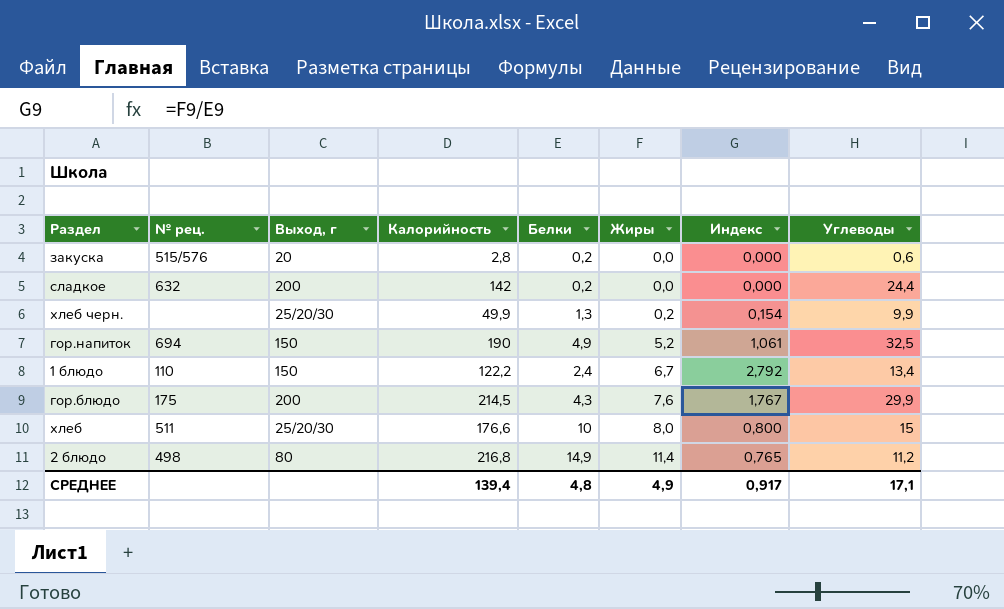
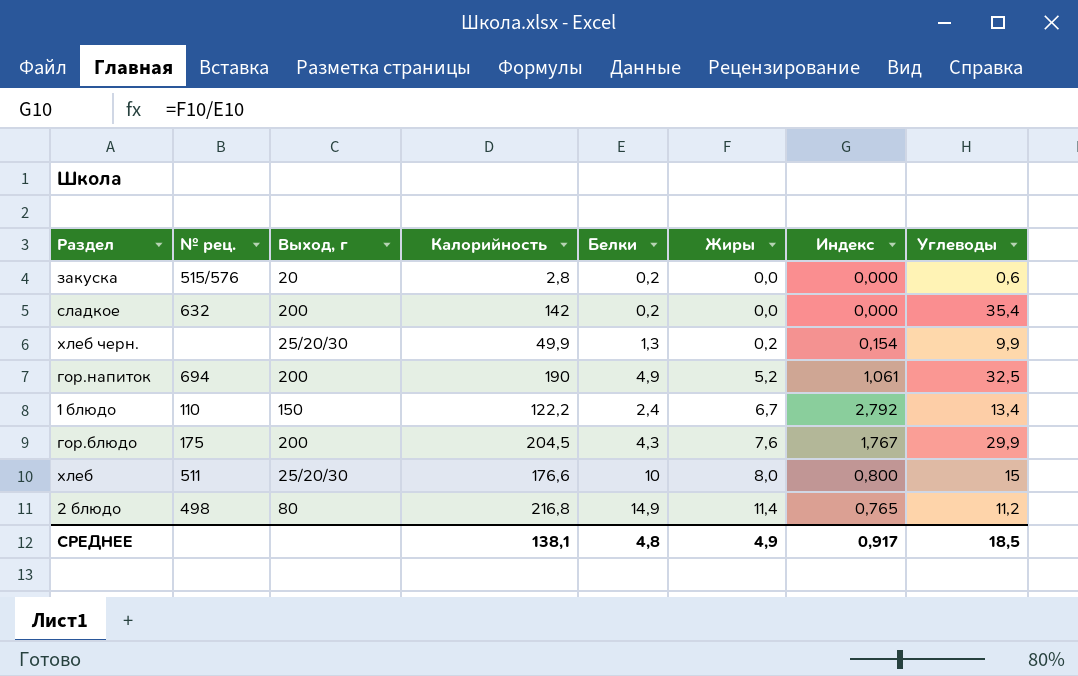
сладкое | Углеводы: 24,4 -> 35,4
гор.напиток | Выход, г: 150 -> 200
гор.блюдо | Калорийность: 214,5 -> 204,5
СРЕДНЕЕ | Калорийность: 139,4 -> 138,1
СРЕДНЕЕ | Углеводы: 17,1 -> 18,5

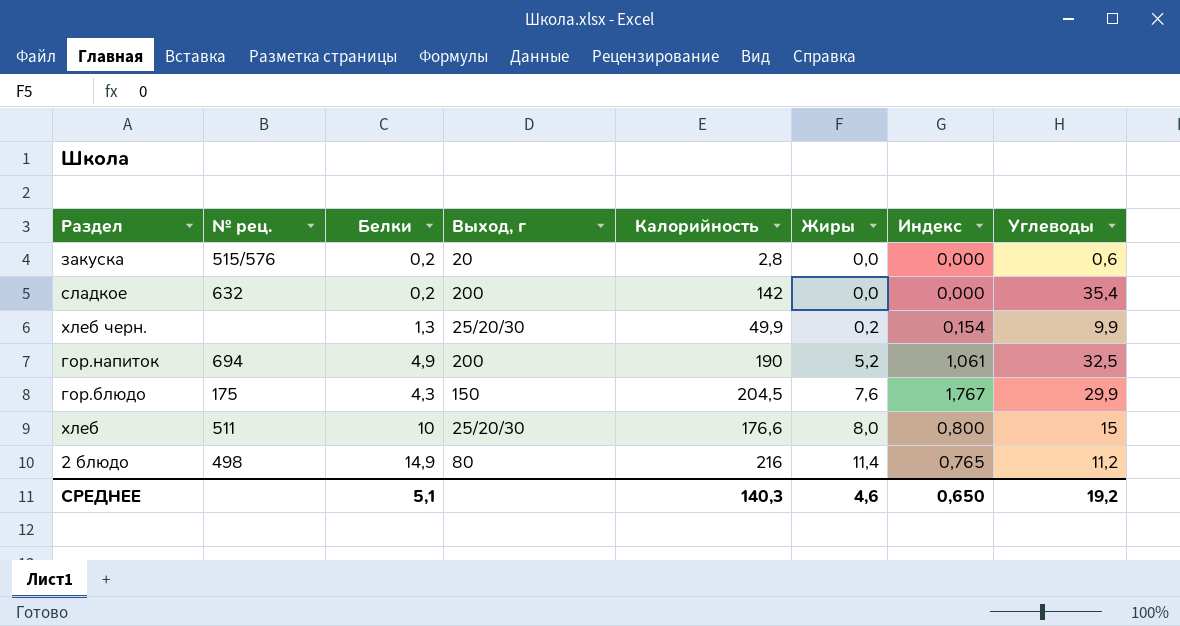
column Белки | position: 5 -> 3
row 1 блюдо: 110 | 150 | 122,2 | 2,4 | 6,7 | 2,792 | 13,4 -> none
гор.блюдо | Выход, г: 200 -> 150
2 блюдо | Калорийность: 216,8 -> 216
СРЕДНЕЕ | Белки: 4,8 -> 5,1
СРЕДНЕЕ | Калорийность: 138,1 -> 140,3
СРЕДНЕЕ | Жиры: 4,9 -> 4,6
СРЕДНЕЕ | Индекс: 0,917 -> 0,650
СРЕДНЕЕ | Углеводы: 18,5 -> 19,2

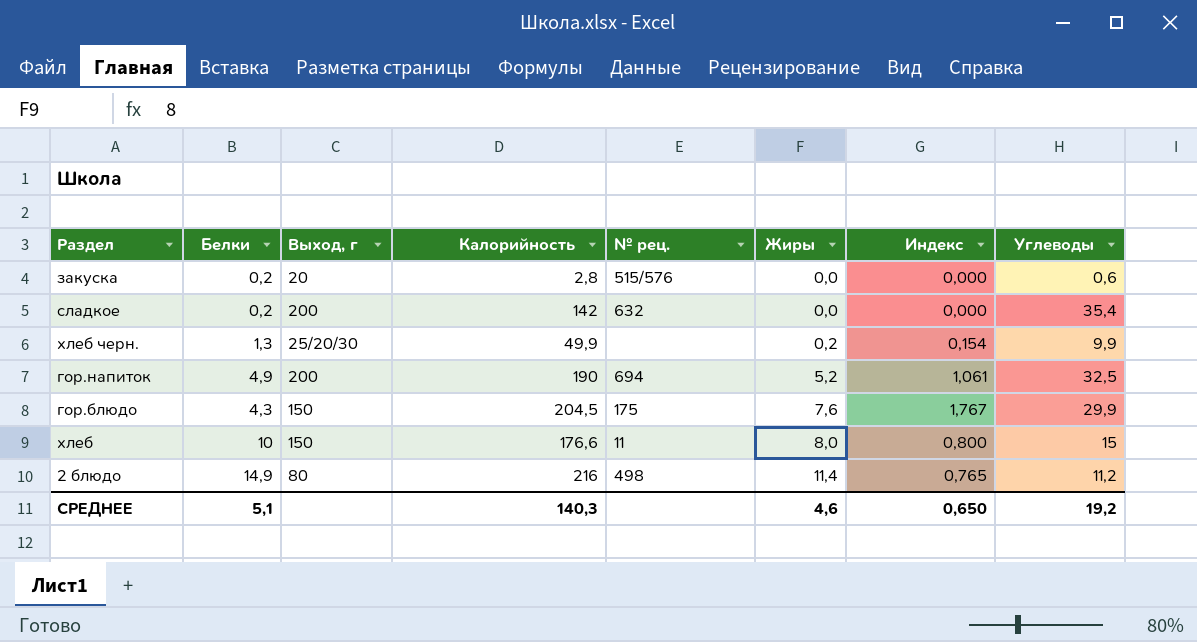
column № рец. | position: 2 -> 5
хлеб | Выход, г: 25/20/30 -> 150
хлеб | № рец.: 511 -> 11

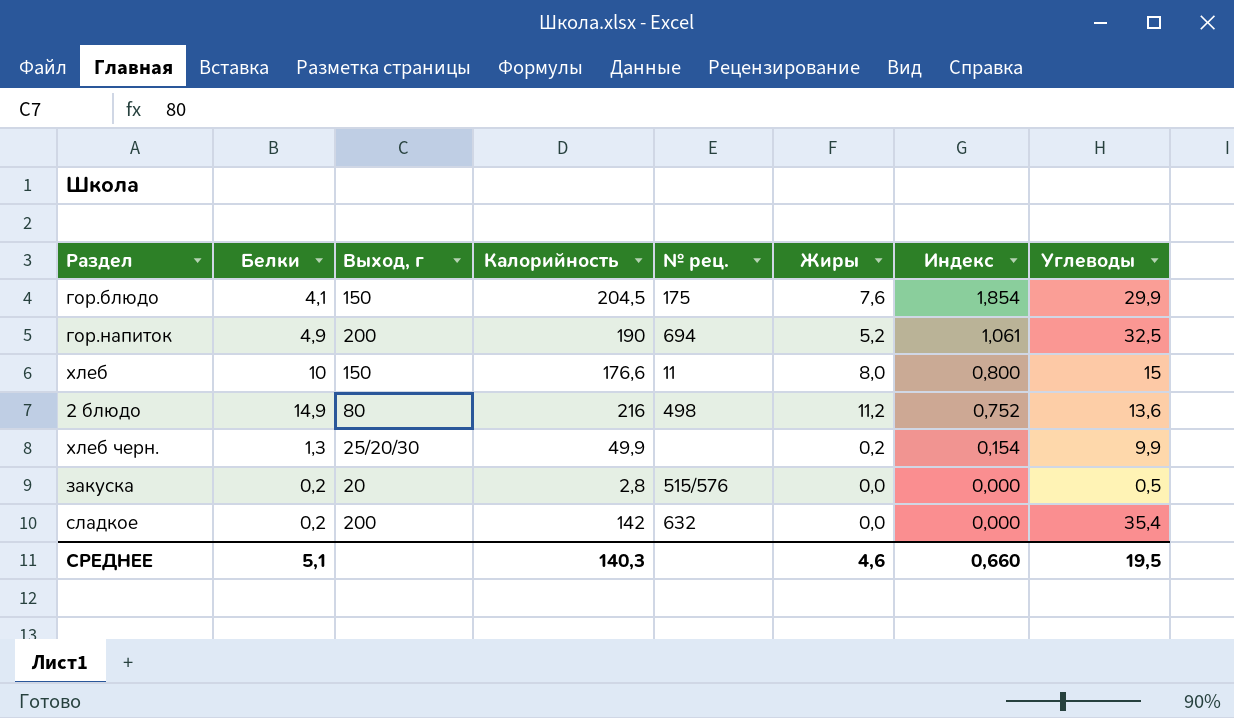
row order: Жиры ascending -> Индекс descending
гор.блюдо | Белки: 4,3 -> 4,1
гор.блюдо | Индекс: 1,767 -> 1,854
2 блюдо | Жиры: 11,4 -> 11,2
2 блюдо | Индекс: 0,765 -> 0,752
2 блюдо | Углеводы: 11,2 -> 13,6
закуска | Углеводы: 0,6 -> 0,5
СРЕДНЕЕ | Индекс: 0,650 -> 0,660
СРЕДНЕЕ | Углеводы: 19,2 -> 19,5

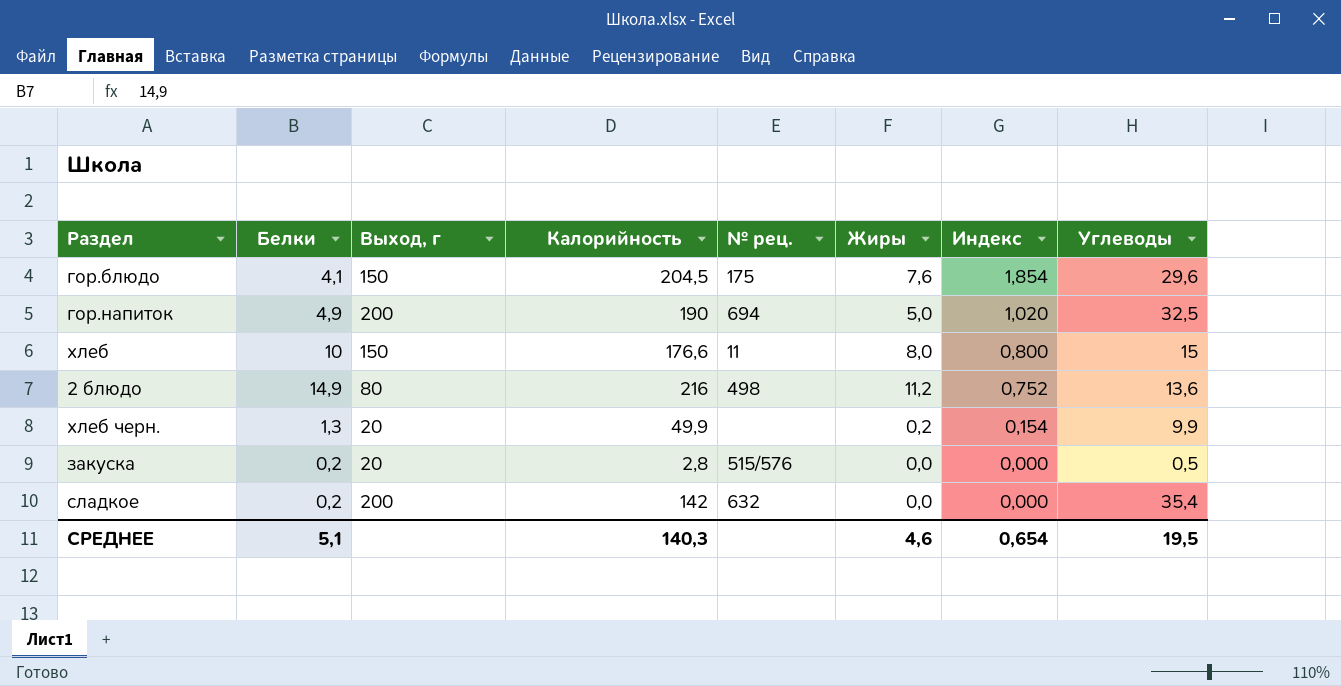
гор.блюдо | Углеводы: 29,9 -> 29,6
гор.напиток | Жиры: 5,2 -> 5,0
гор.напиток | Индекс: 1,061 -> 1,020
хлеб черн. | Выход, г: 25/20/30 -> 20
СРЕДНЕЕ | Индекс: 0,660 -> 0,654

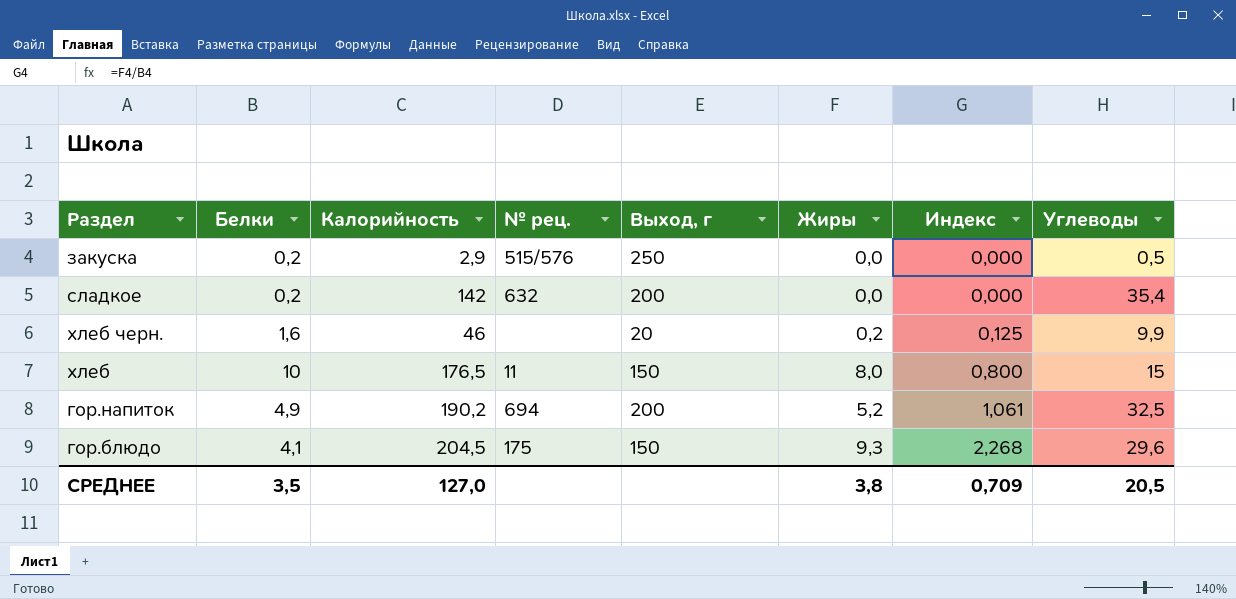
row order: Индекс descending -> Индекс ascending
column Выход, г | position: 3 -> 5
row 2 блюдо: 14,9 | 80 | 216 | 498 | 11,2 | 0,752 | 13,6 -> none
закуска | Калорийность: 2,8 -> 2,9
закуска | Выход, г: 20 -> 250
хлеб черн. | Белки: 1,3 -> 1,6
хлеб черн. | Калорийность: 49,9 -> 46
хлеб черн. | Индекс: 0,154 -> 0,125
хлеб | Калорийность: 176,6 -> 176,5
гор.напиток | Калорийность: 190 -> 190,2
гор.напиток | Жиры: 5,0 -> 5,2
гор.напиток | Индекс: 1,020 -> 1,061
гор.блюдо | Жиры: 7,6 -> 9,3
гор.блюдо | Индекс: 1,854 -> 2,268
СРЕДНЕЕ | Белки: 5,1 -> 3,5
СРЕДНЕЕ | Калорийность: 140,3 -> 127,0
СРЕДНЕЕ | Жиры: 4,6 -> 3,8
СРЕДНЕЕ | Индекс: 0,654 -> 0,709
СРЕДНЕЕ | Углеводы: 19,5 -> 20,5

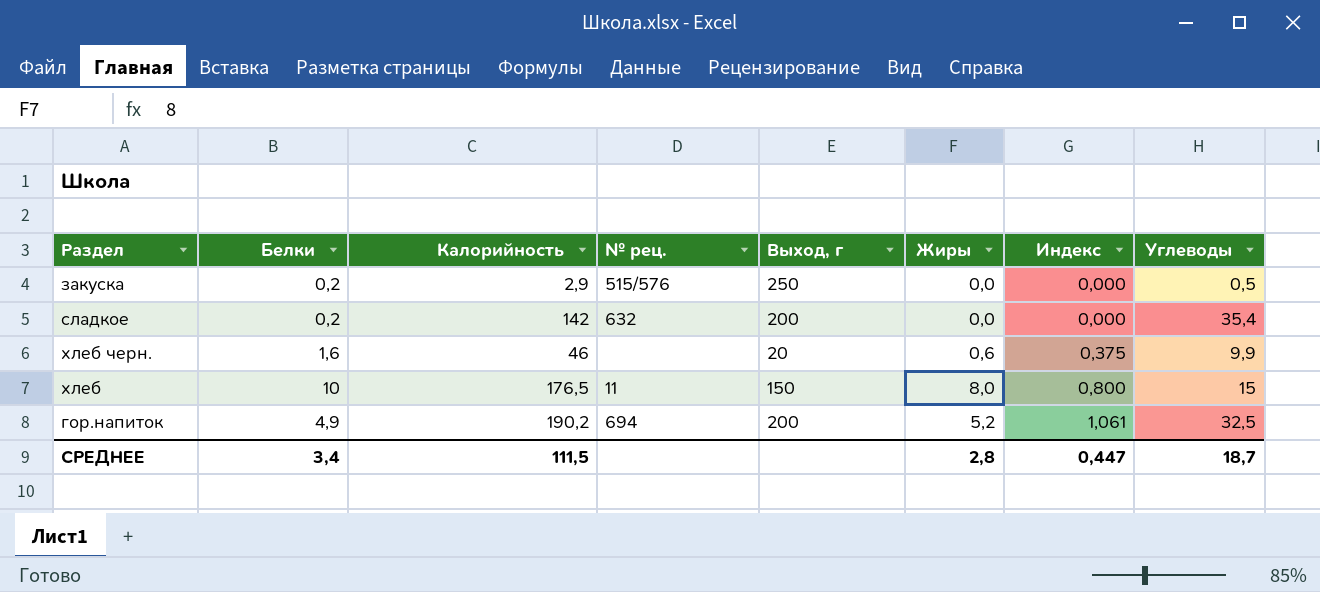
row гор.блюдо: 4,1 | 204,5 | 175 | 150 | 9,3 | 2,268 | 29,6 -> none
хлеб черн. | Жиры: 0,2 -> 0,6
хлеб черн. | Индекс: 0,125 -> 0,375
СРЕДНЕЕ | Белки: 3,5 -> 3,4
СРЕДНЕЕ | Калорийность: 127,0 -> 111,5
СРЕДНЕЕ | Жиры: 3,8 -> 2,8
СРЕДНЕЕ | Индекс: 0,709 -> 0,447
СРЕДНЕЕ | Углеводы: 20,5 -> 18,7

